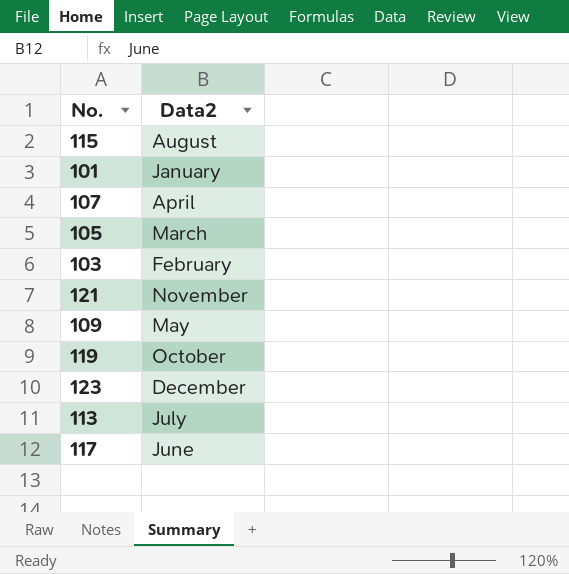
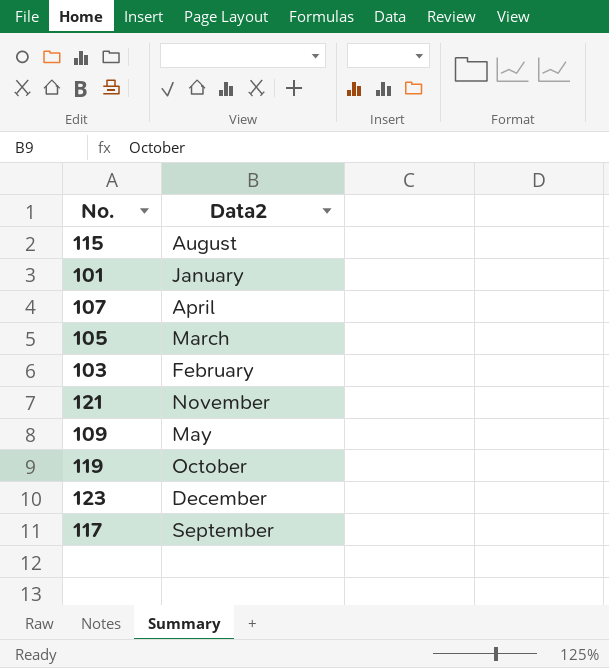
row 113: July -> none
117 | Data2: June -> September

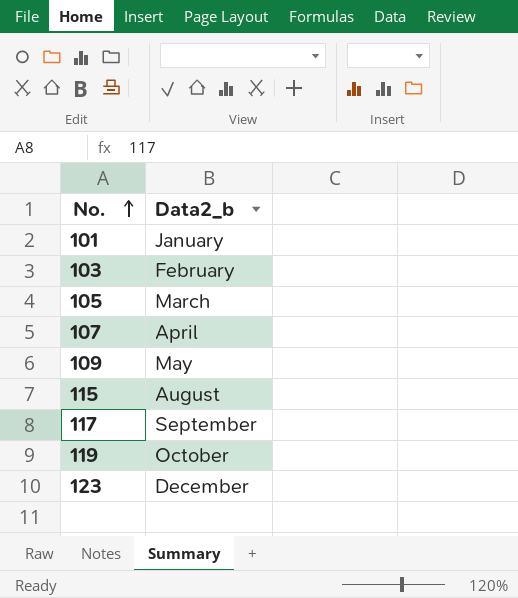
row order: none -> No. ascending
column name: Data2 -> Data2_b
row 121: November -> none

